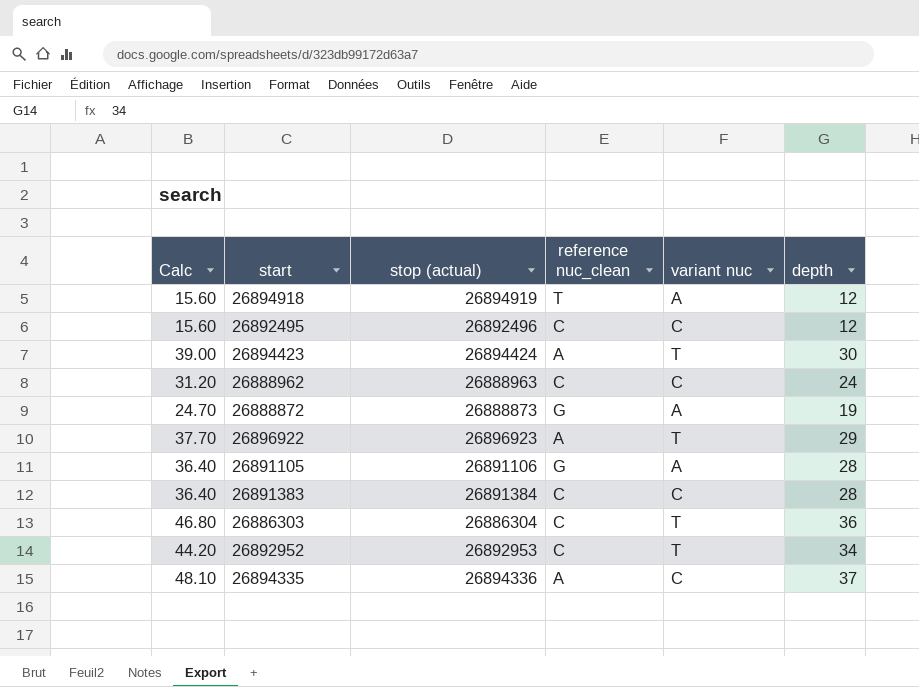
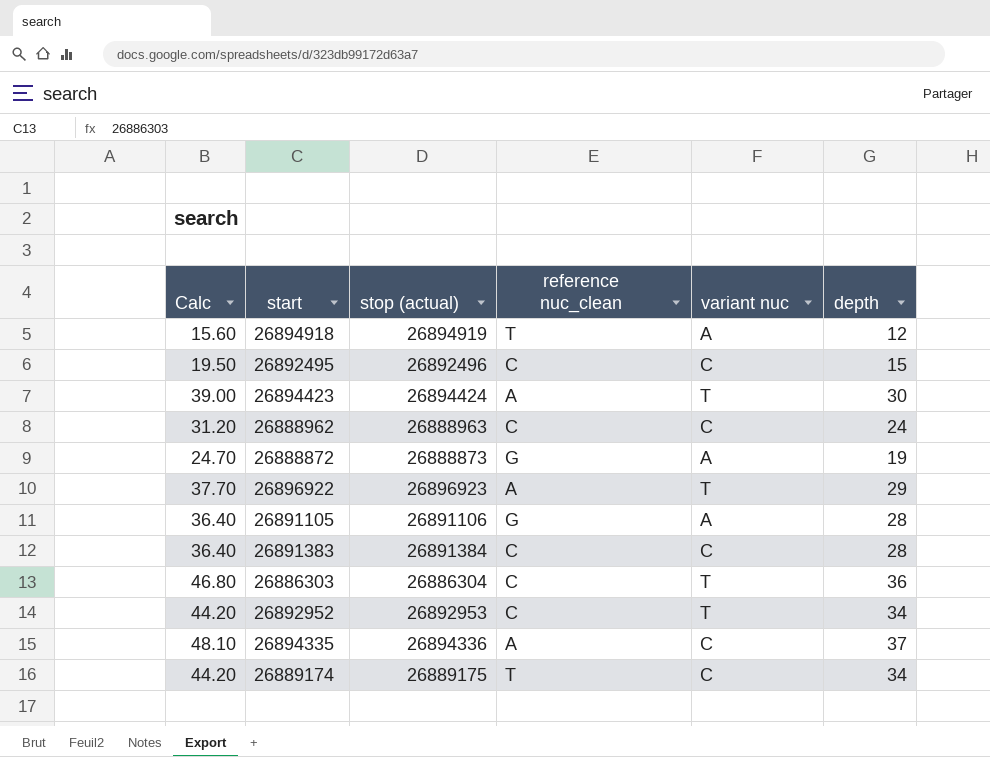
26892495 | Calc: 15.60 -> 19.50
26892495 | depth: 12 -> 15
row 26889174: none -> 44.20 | 26889175 | T | C | 34

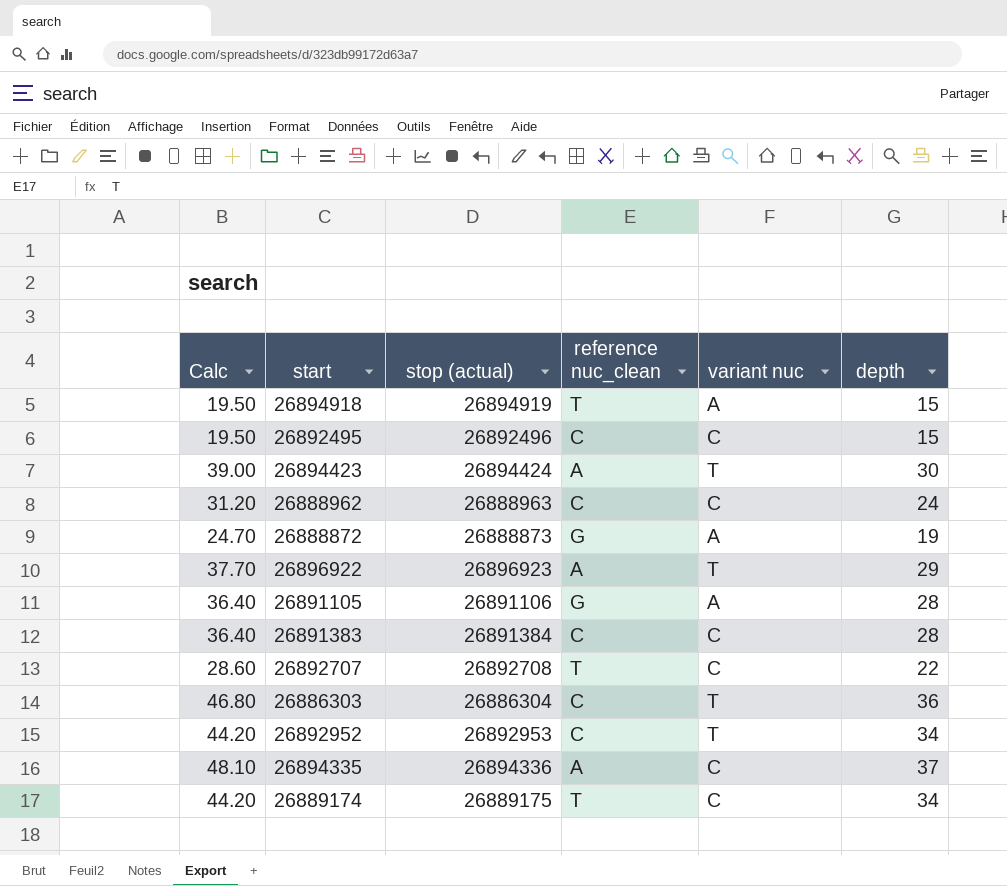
26894918 | Calc: 15.60 -> 19.50
26894918 | depth: 12 -> 15
row 26892707: none -> 28.60 | 26892708 | T | C | 22

